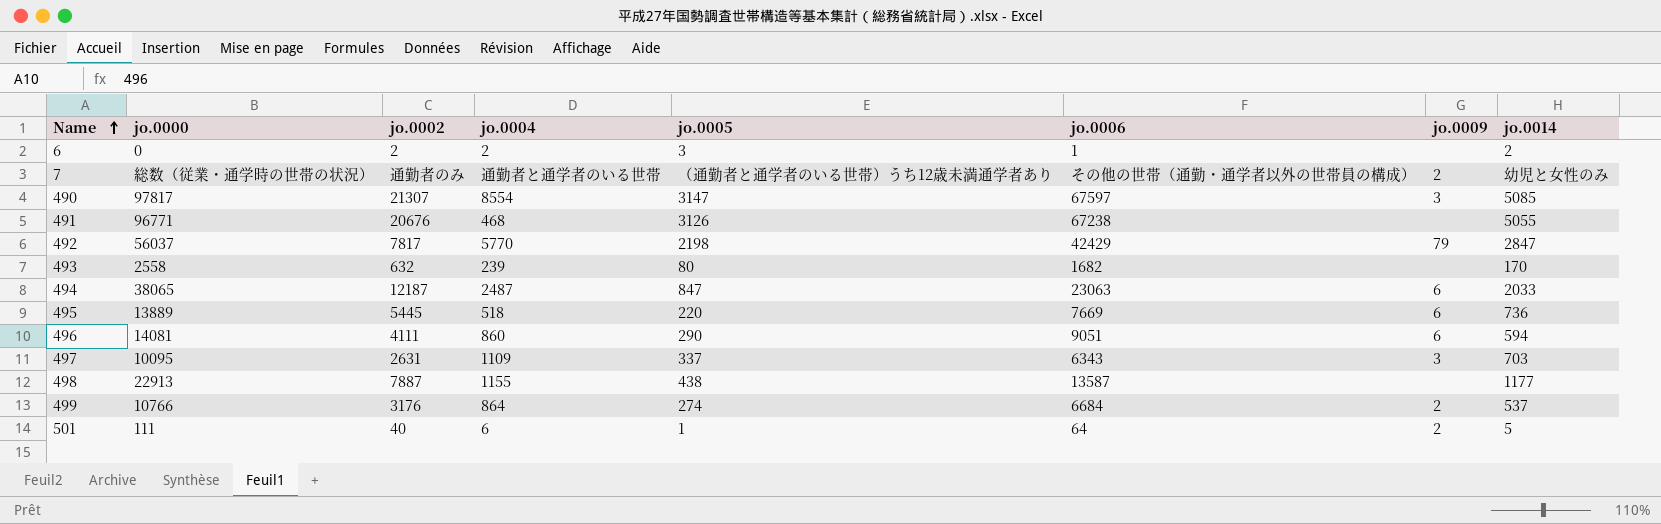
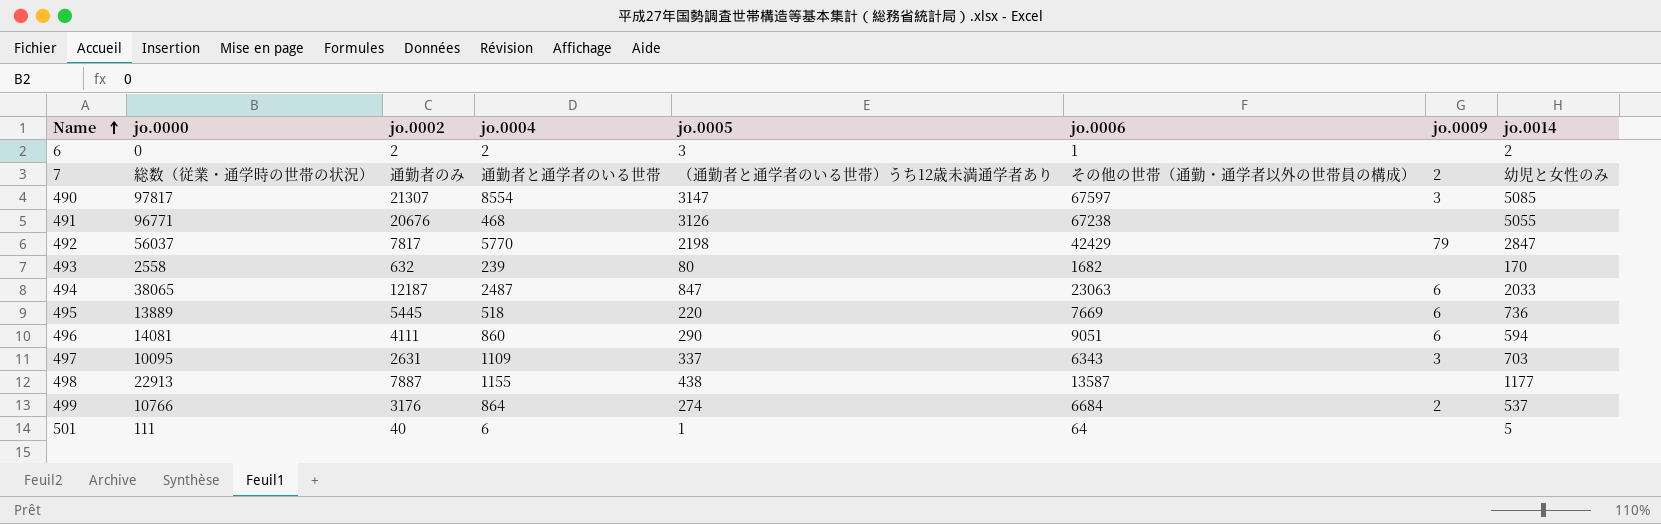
501 | jo.0009: 2 -> none

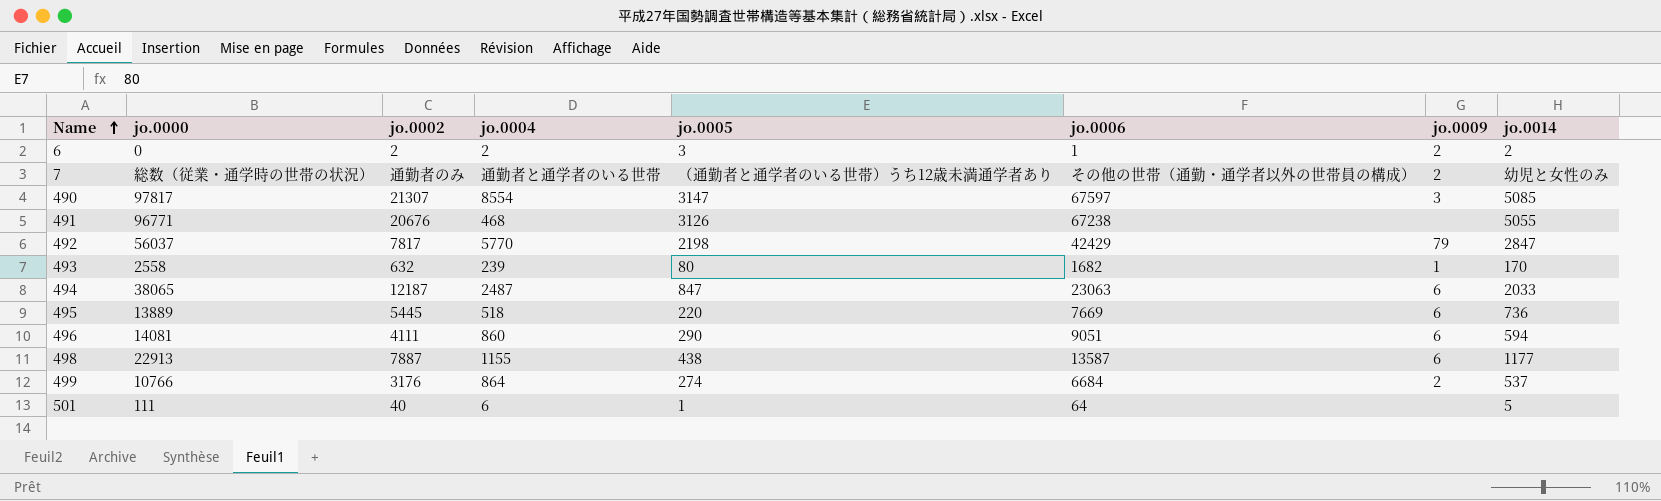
row 497: 10095 | 2631 | 1109 | 337 | 6343 | 3 | 703 -> none
6 | jo.0009: none -> 2
493 | jo.0009: none -> 1
498 | jo.0009: none -> 6

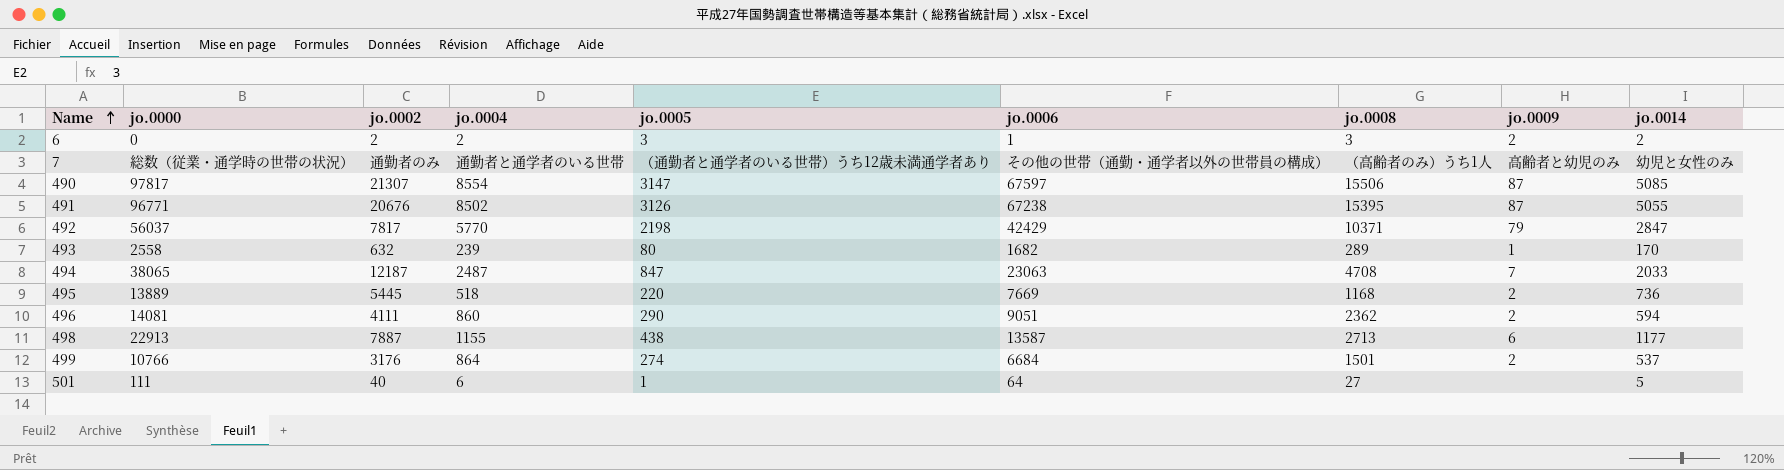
column jo.0008 | position: none -> 7
7 | jo.0009: 2 -> 高齢者と幼児のみ
490 | jo.0009: 3 -> 87
491 | jo.0004: 468 -> 8502
491 | jo.0009: none -> 87
494 | jo.0009: 6 -> 7
495 | jo.0009: 6 -> 2
496 | jo.0009: 6 -> 2

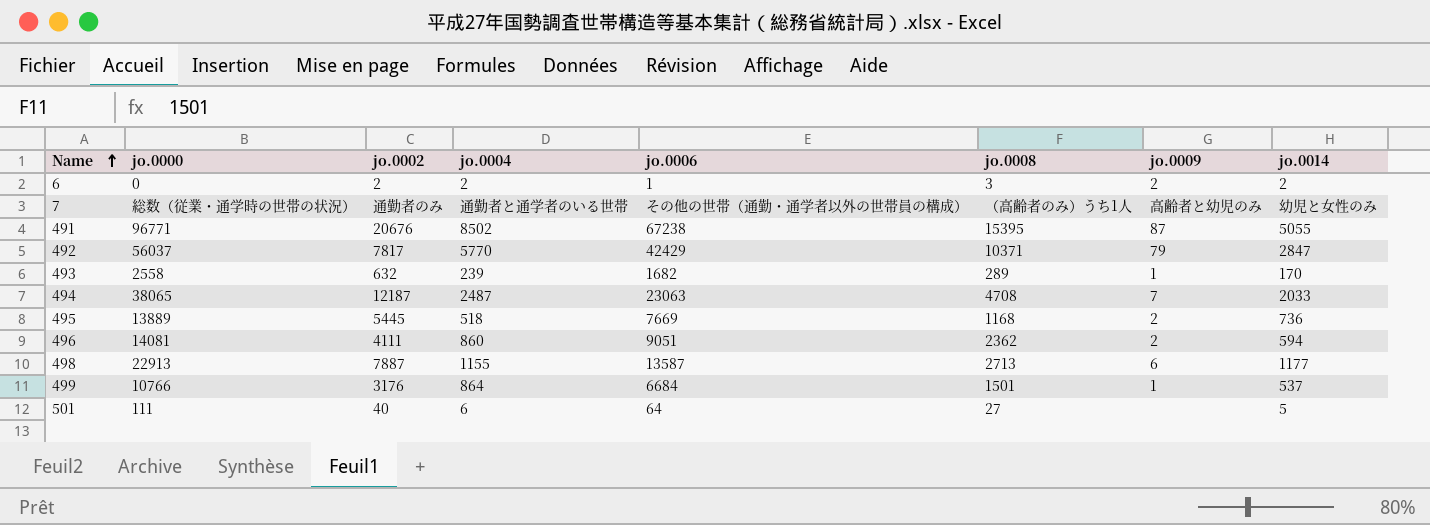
column jo.0005 | position: 5 -> none
row 490: 97817 | 21307 | 8554 | 3147 | 67597 | 15506 | 87 | 5085 -> none
499 | jo.0009: 2 -> 1

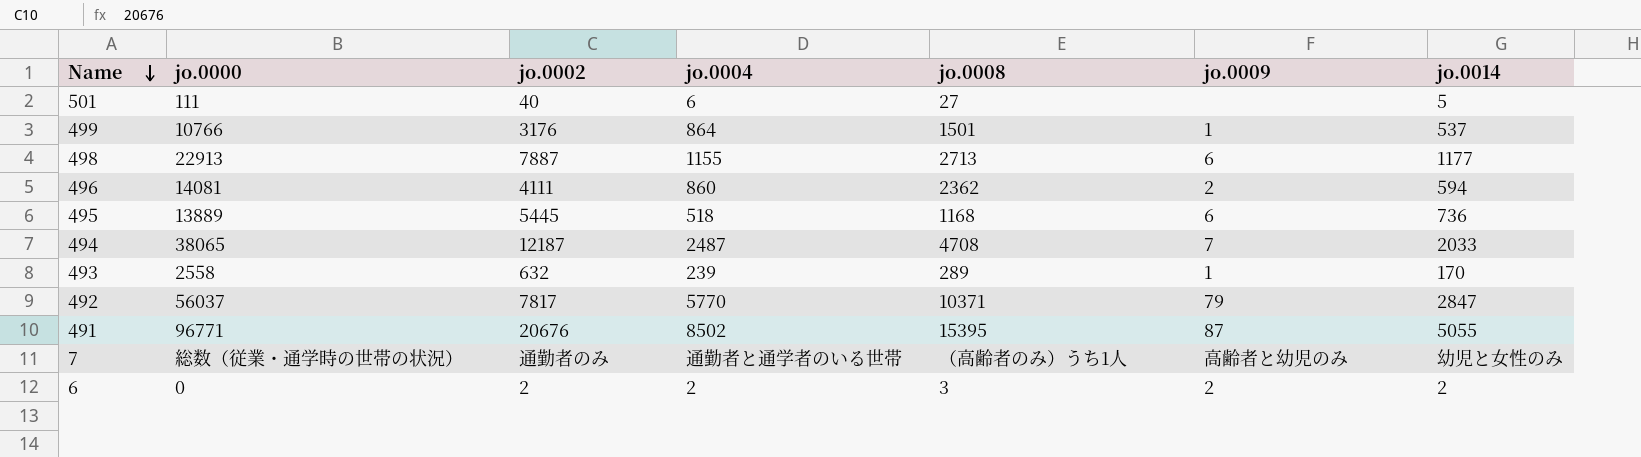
row order: Name ascending -> Name descending
column jo.0006 | position: 5 -> none
495 | jo.0009: 2 -> 6

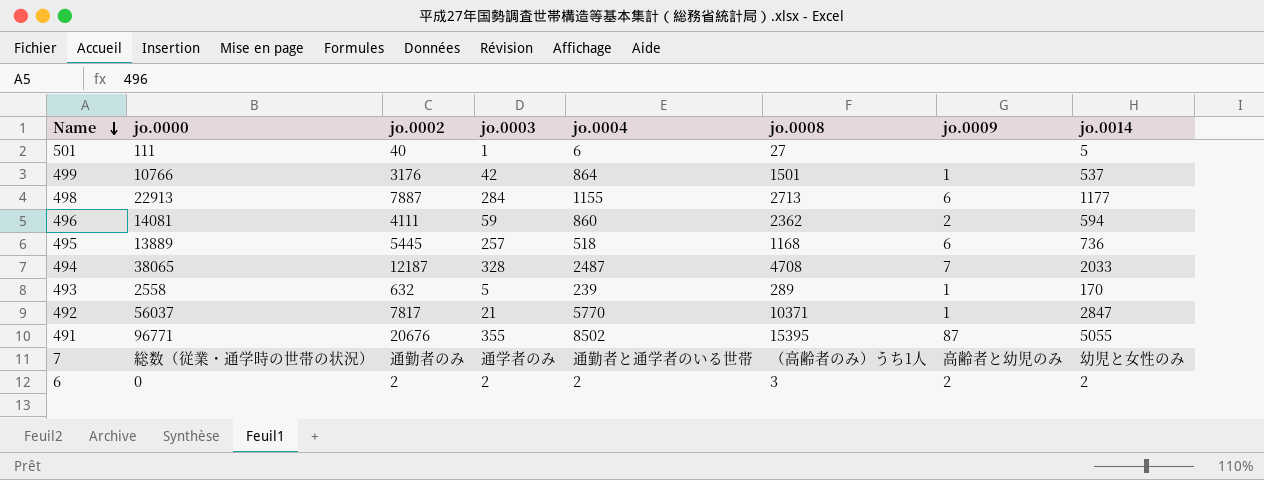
column jo.0003 | position: none -> 4
492 | jo.0009: 79 -> 1

